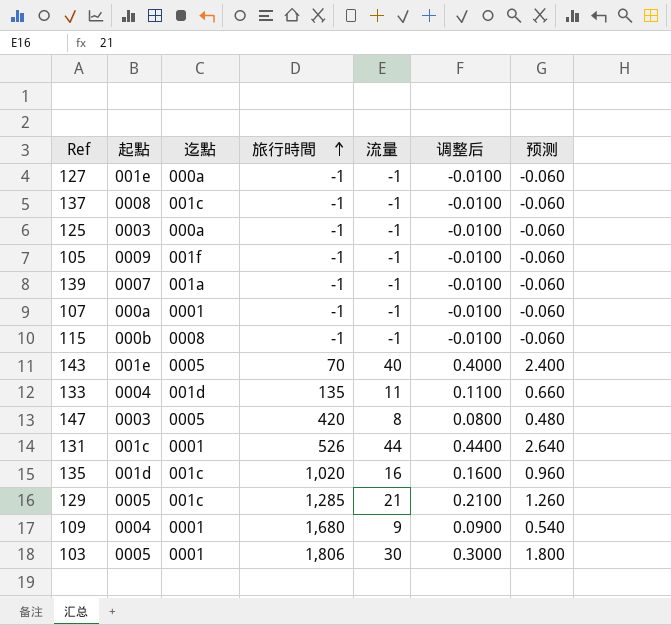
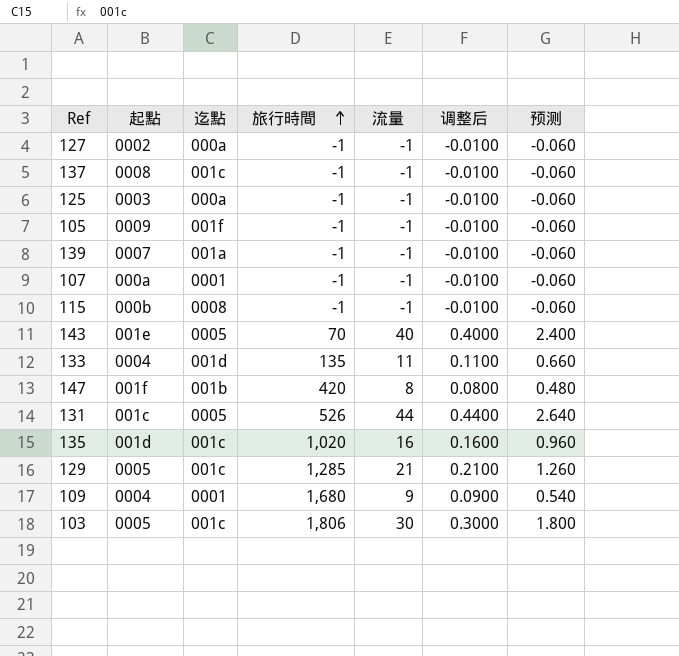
127 | 起點: 001e -> 0002
147 | 起點: 0003 -> 001f
147 | 迄點: 0005 -> 001b
131 | 迄點: 0001 -> 0005
103 | 迄點: 0001 -> 001c

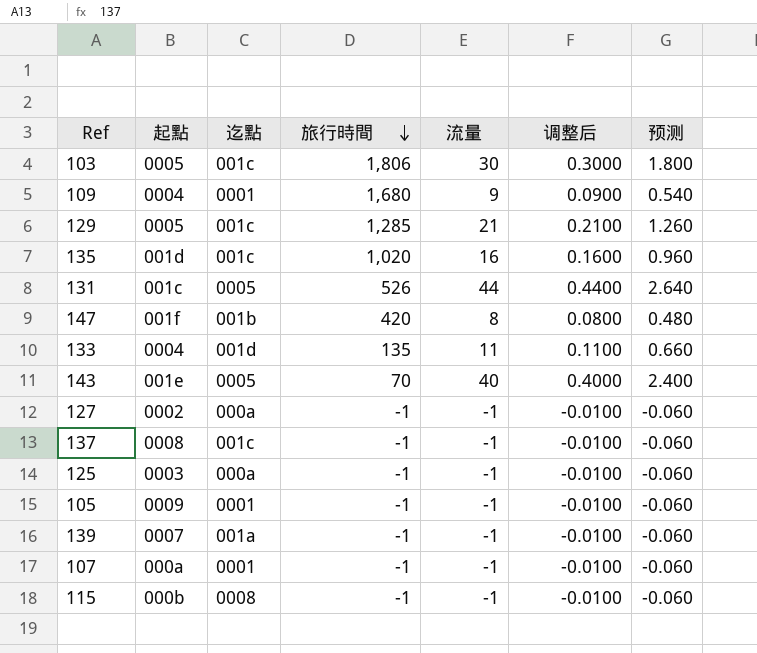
row order: 旅行時間 ascending -> 旅行時間 descending
105 | 迄點: 001f -> 0001

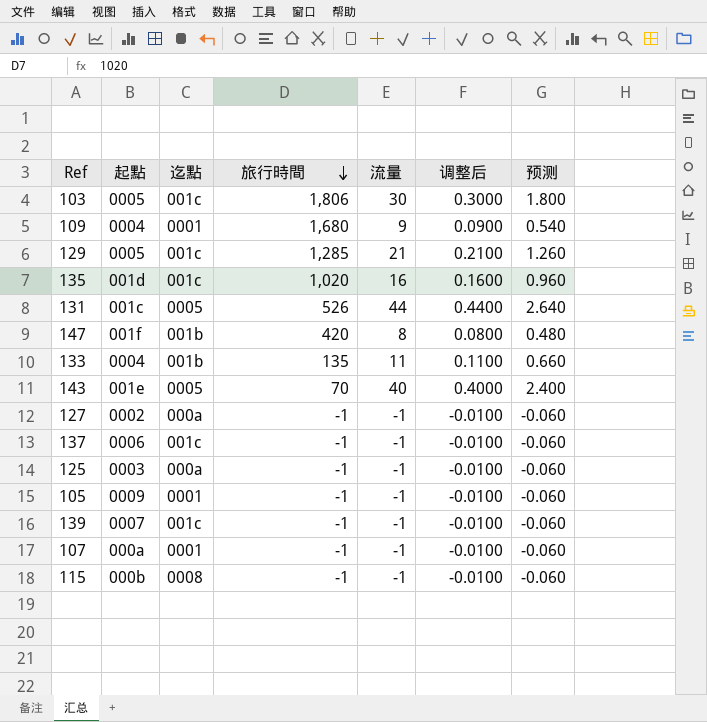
133 | 迄點: 001d -> 001b
137 | 起點: 0008 -> 0006
139 | 迄點: 001a -> 001c

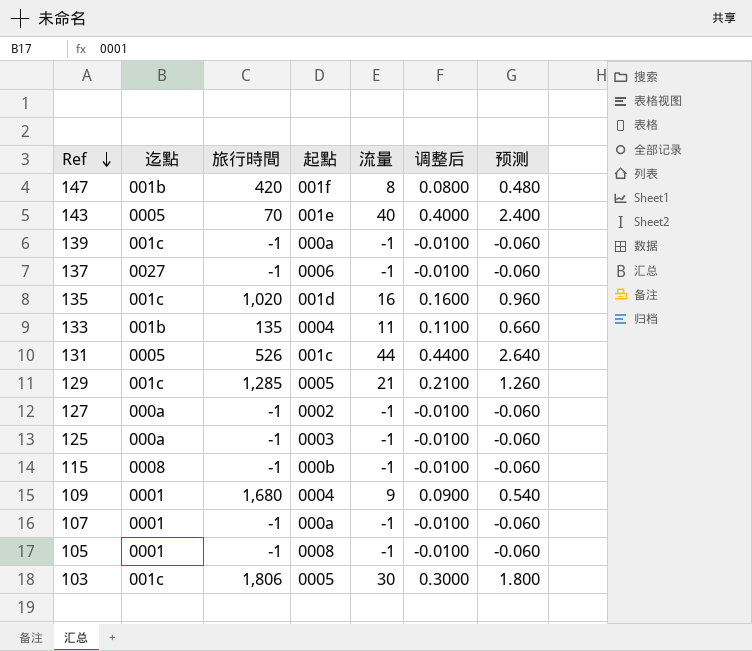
row order: 旅行時間 descending -> Ref descending
column 起點 | position: 2 -> 4
139 | 起點: 0007 -> 000a
137 | 迄點: 001c -> 0027
105 | 起點: 0009 -> 0008

